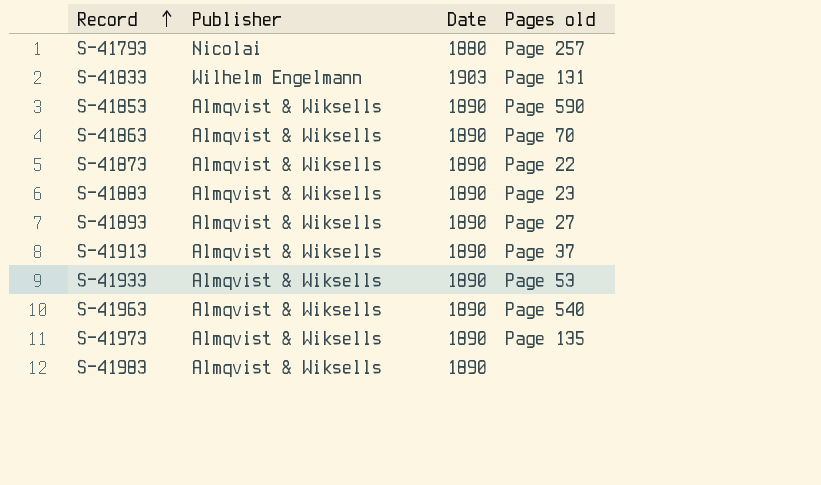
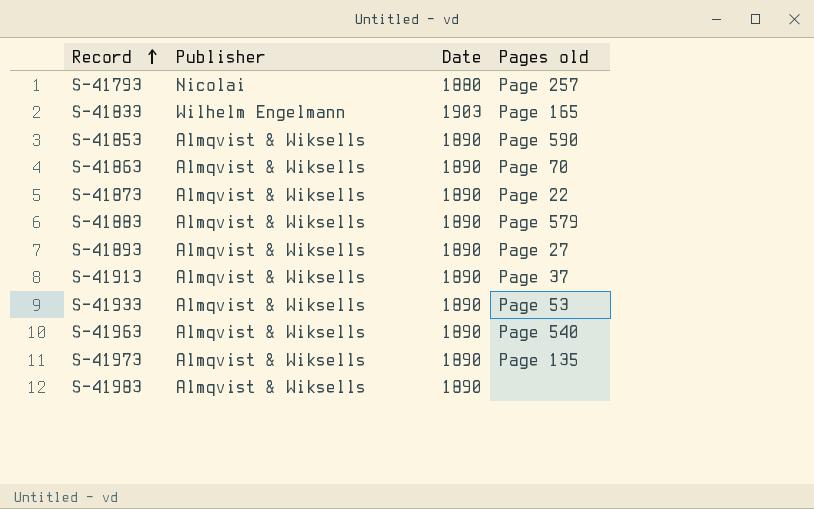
S-41833 | Pages old: Page 131 -> Page 165
S-41883 | Pages old: Page 23 -> Page 579

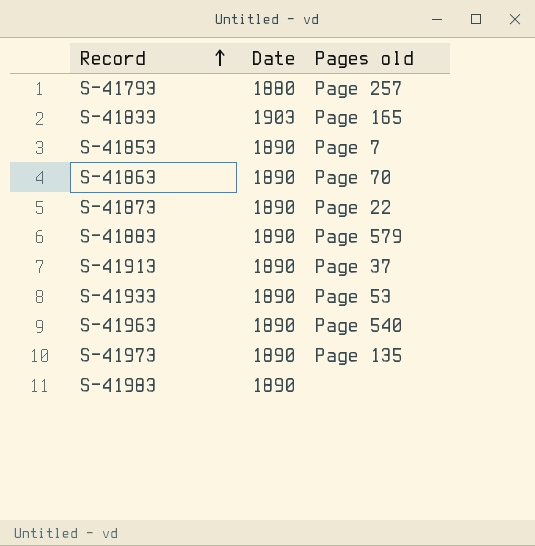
column Publisher | position: 2 -> none
row S-41893: Almqvist & Wiksells | 1890 | Page 27 -> none
S-41853 | Pages old: Page 590 -> Page 7

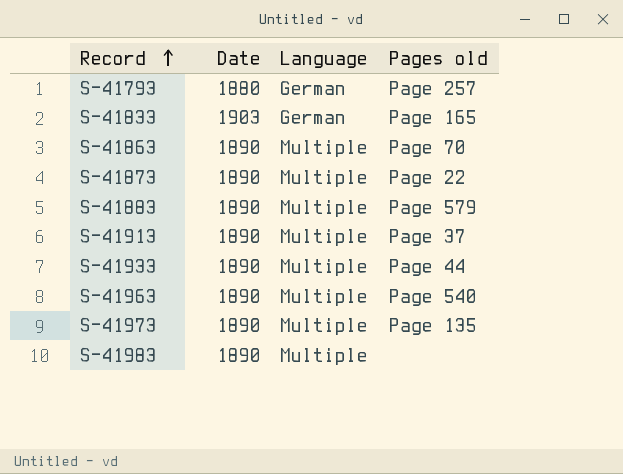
column Language | position: none -> 3
row S-41853: 1890 | Page 7 -> none
S-41933 | Pages old: Page 53 -> Page 44

